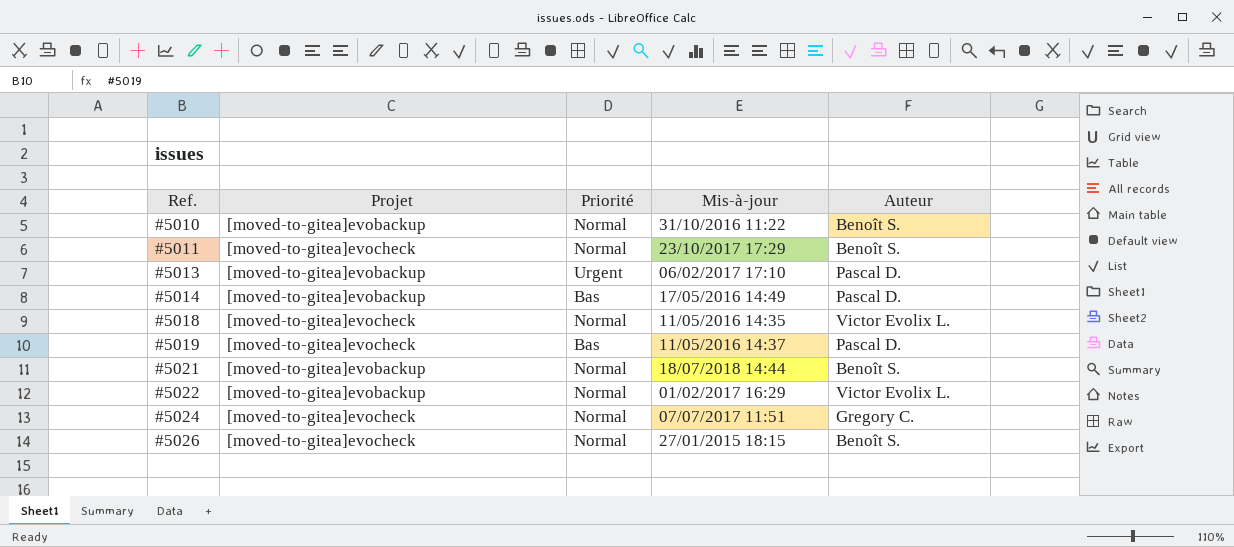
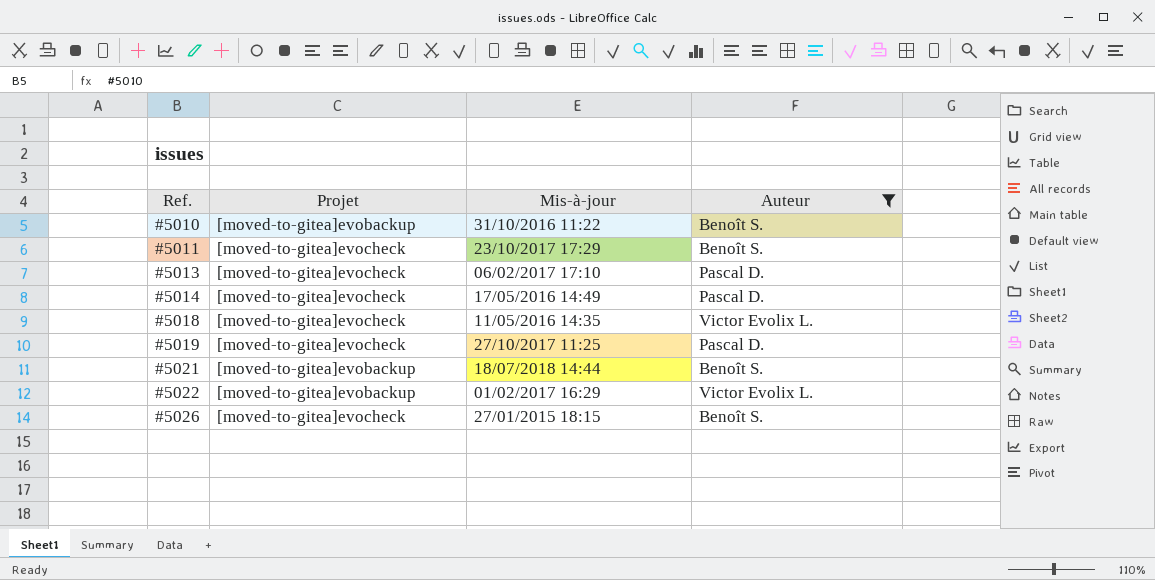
filter: none -> Auteur != Gregory C.
column Priorité | position: 3 -> none
#5013 | Projet: [moved-to-gitea]evobackup -> [moved-to-gitea]evocheck
#5014 | Projet: [moved-to-gitea]evobackup -> [moved-to-gitea]evocheck
#5019 | Mis-à-jour: 11/05/2016 14:37 -> 27/10/2017 11:25

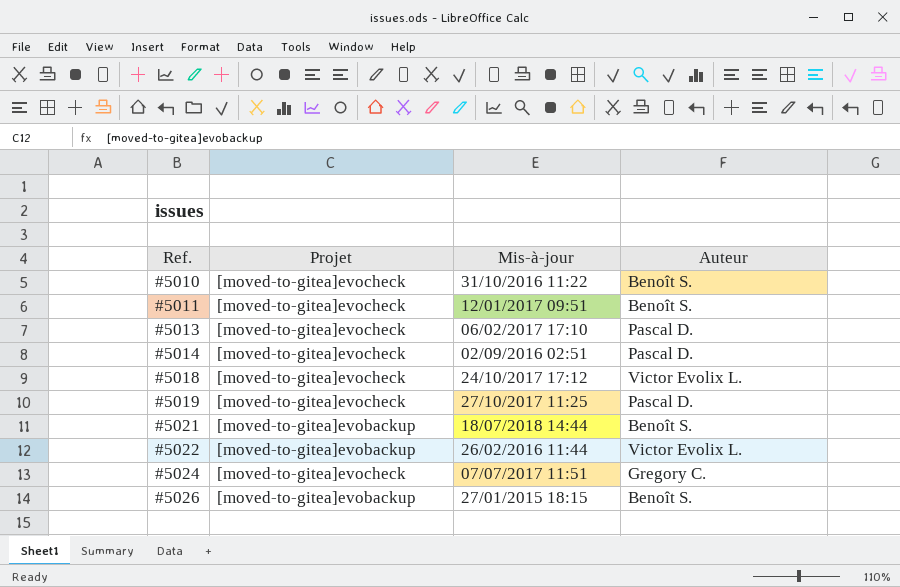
filter: Auteur != Gregory C. -> none
#5010 | Projet: [moved-to-gitea]evobackup -> [moved-to-gitea]evocheck
#5011 | Mis-à-jour: 23/10/2017 17:29 -> 12/01/2017 09:51
#5014 | Mis-à-jour: 17/05/2016 14:49 -> 02/09/2016 02:51
#5018 | Mis-à-jour: 11/05/2016 14:35 -> 24/10/2017 17:12
#5022 | Mis-à-jour: 01/02/2017 16:29 -> 26/02/2016 11:44
#5026 | Projet: [moved-to-gitea]evocheck -> [moved-to-gitea]evobackup

